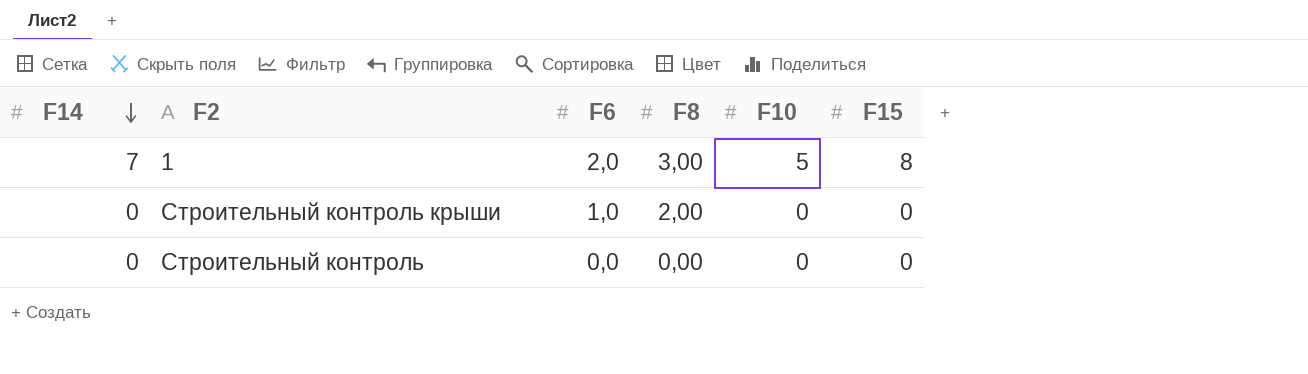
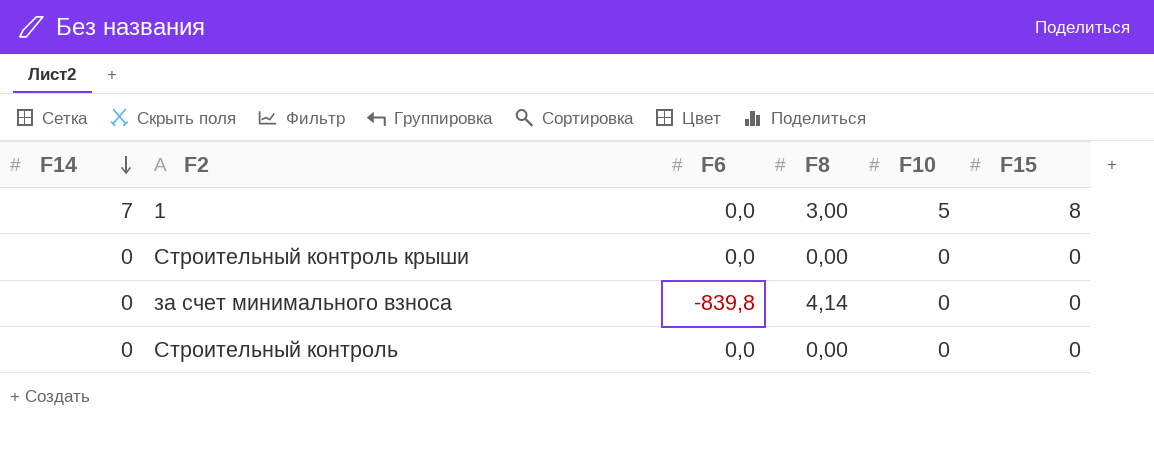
1 | F6: 2,0 -> 0,0
Строительный контроль крыши | F6: 1,0 -> 0,0
Строительный контроль крыши | F8: 2,00 -> 0,00
row за счет минимального взноса: none -> 0 | -839,8 | 4,14 | 0 | 0

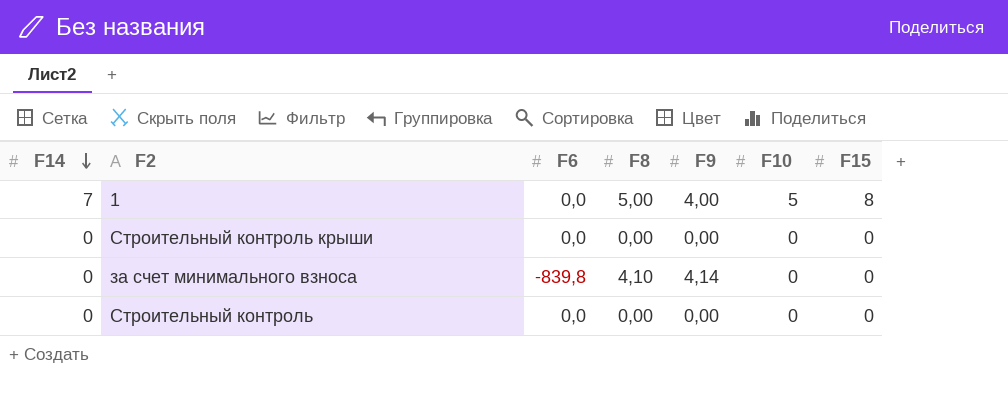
column F9 | position: none -> 5
1 | F8: 3,00 -> 5,00
за счет минимального взноса | F8: 4,14 -> 4,10

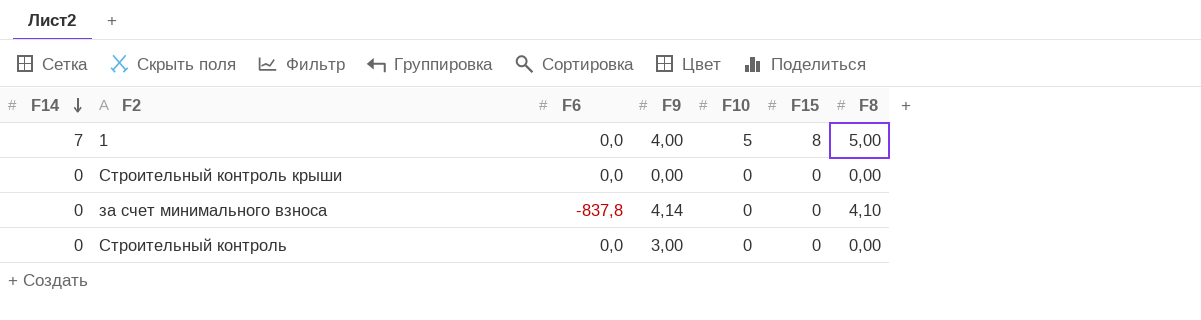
column F8 | position: 4 -> 7
за счет минимального взноса | F6: -839,8 -> -837,8
Строительный контроль | F9: 0,00 -> 3,00

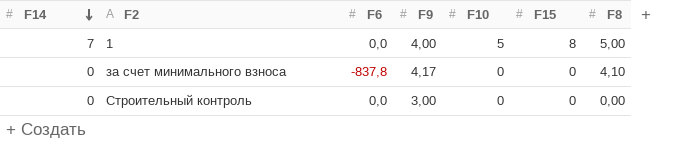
row Строительный контроль крыши: 0 | 0,0 | 0,00 | 0 | 0 | 0,00 -> none
за счет минимального взноса | F9: 4,14 -> 4,17

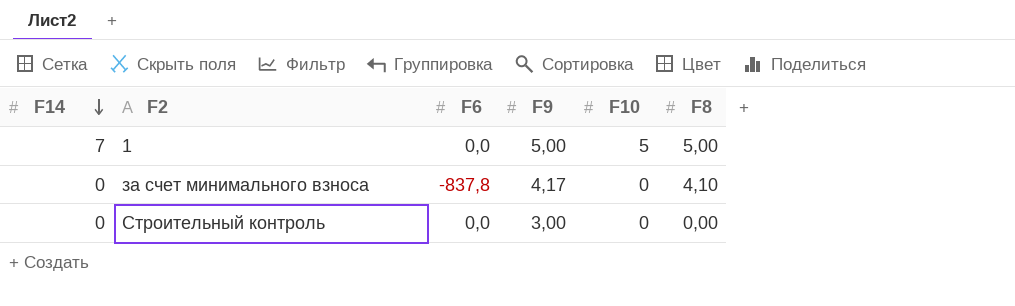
column F15 | position: 6 -> none
1 | F9: 4,00 -> 5,00

